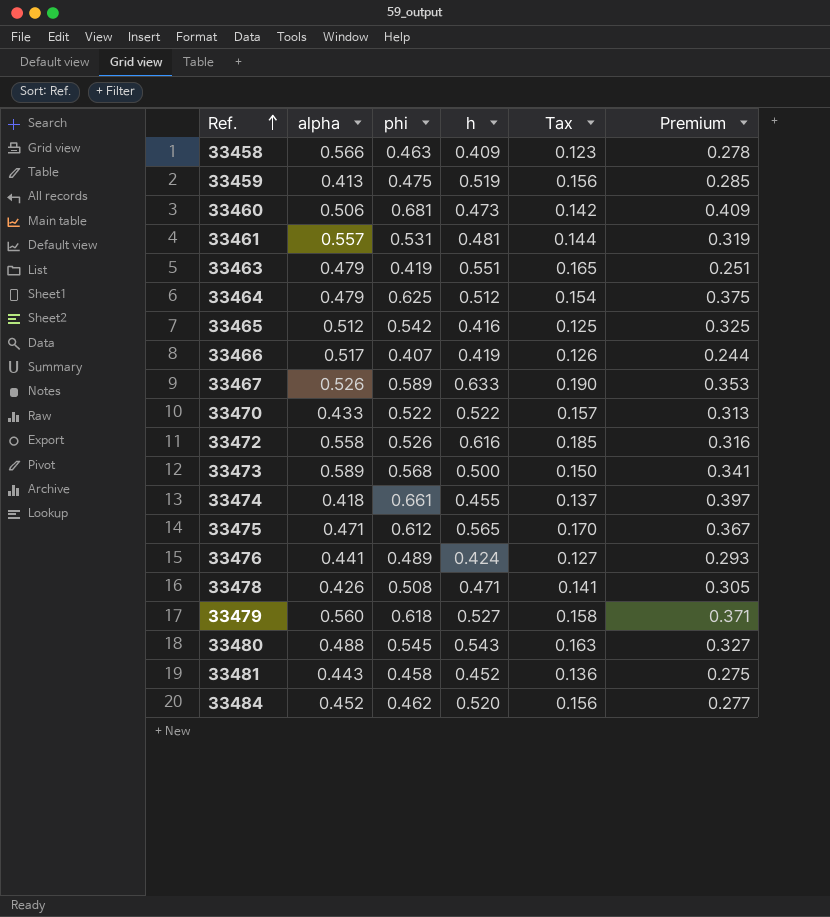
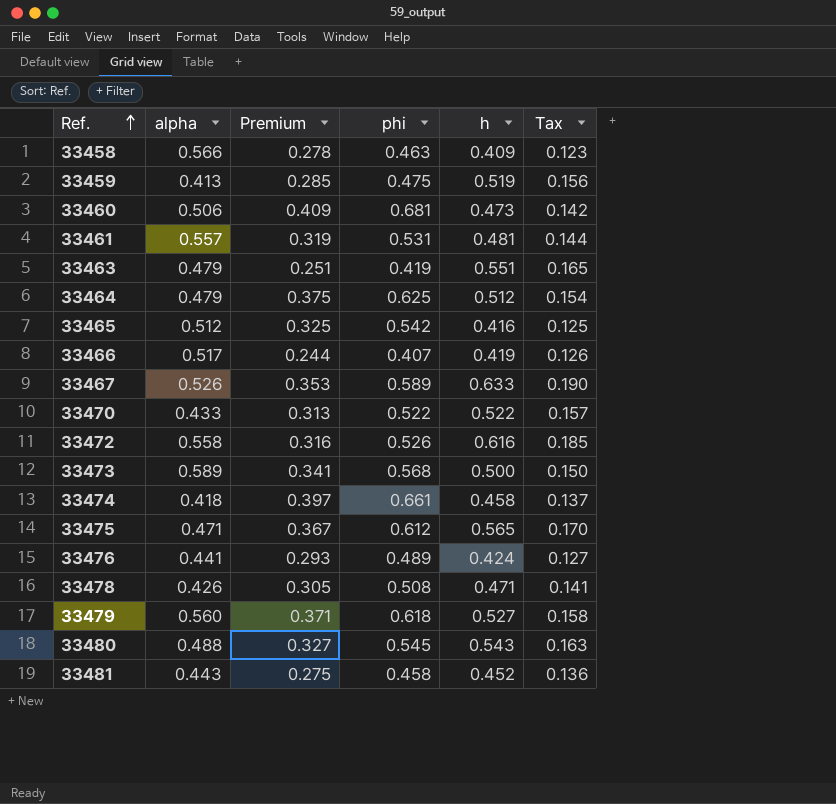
column Premium | position: 6 -> 3
row 33484: 0.452 | 0.462 | 0.520 | 0.156 | 0.277 -> none
33474 | h: 0.455 -> 0.458

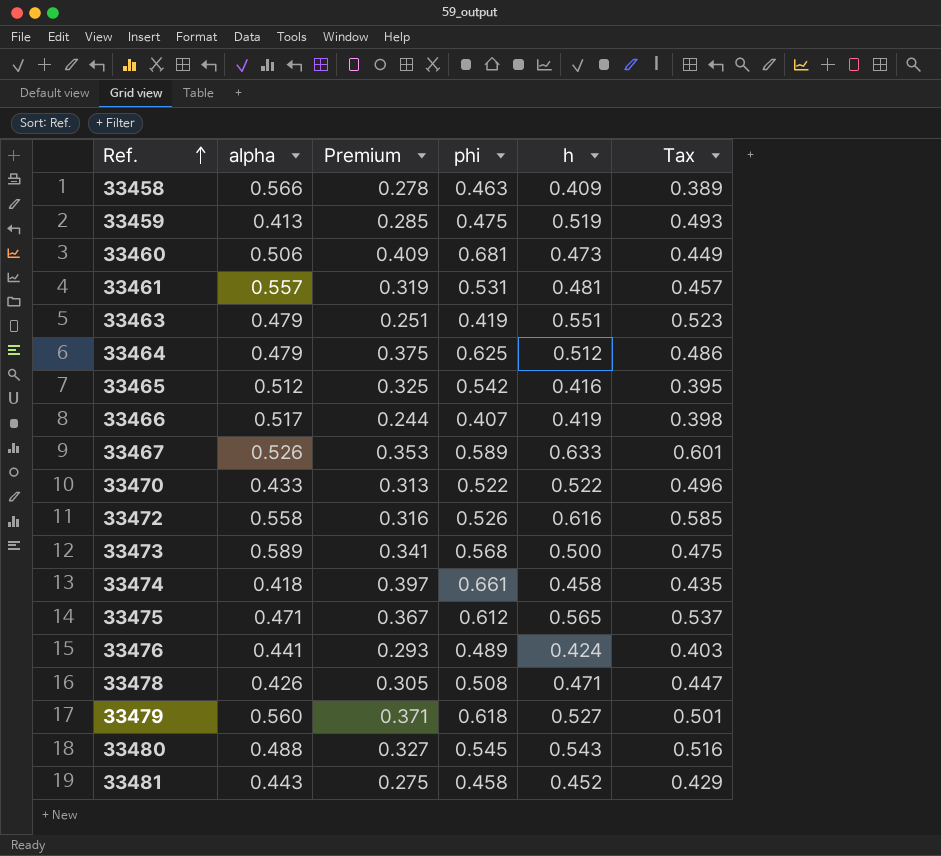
column Tax | formula: [h] * 0.3 -> [h] * 0.95

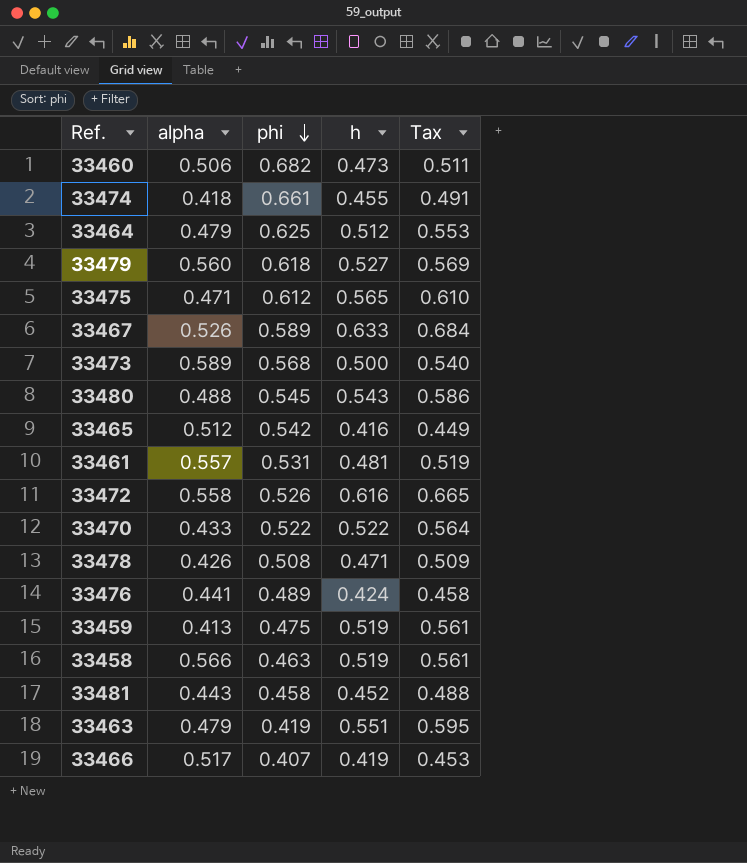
row order: Ref. ascending -> phi descending
column Premium | formula: [phi] * 0.6 -> none
column Tax | formula: [h] * 0.95 -> [h] * 1.08
33460 | phi: 0.681 -> 0.682
33474 | h: 0.458 -> 0.455
33458 | h: 0.409 -> 0.519

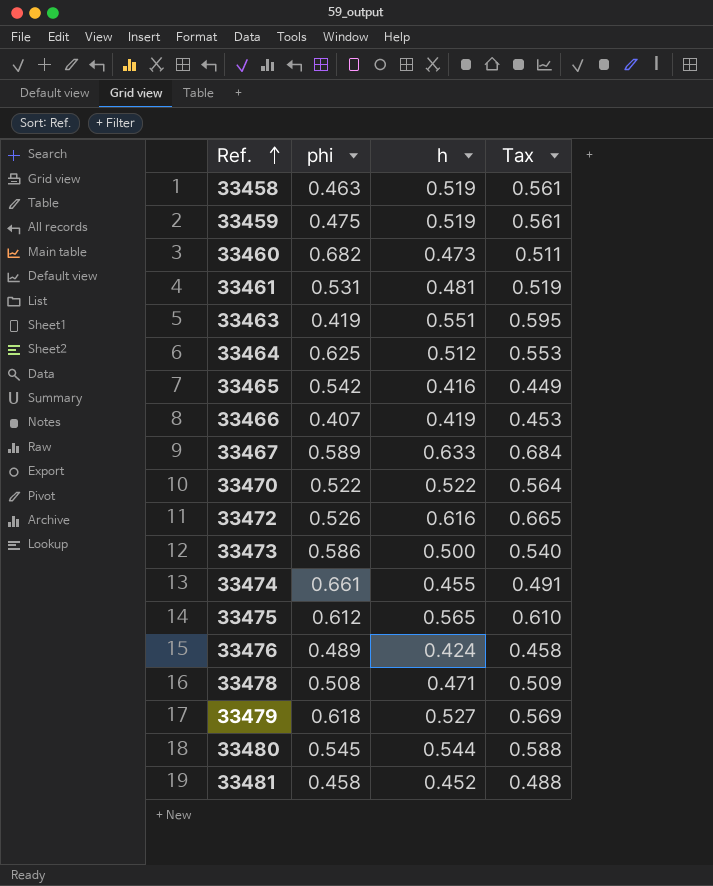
row order: phi descending -> Ref. ascending
column alpha | position: 2 -> none
33473 | phi: 0.568 -> 0.586
33480 | h: 0.543 -> 0.544
33480 | Tax: 0.586 -> 0.588

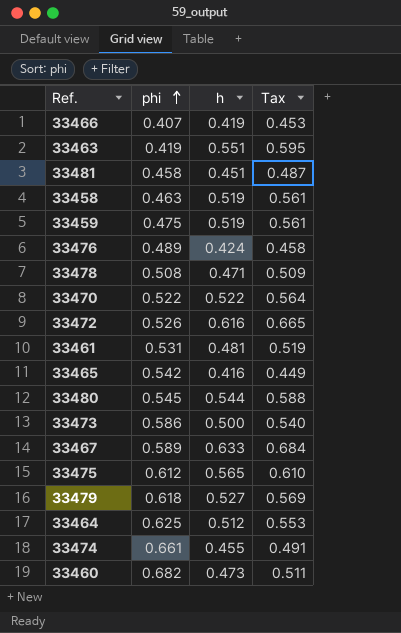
row order: Ref. ascending -> phi ascending
33481 | h: 0.452 -> 0.451
33481 | Tax: 0.488 -> 0.487

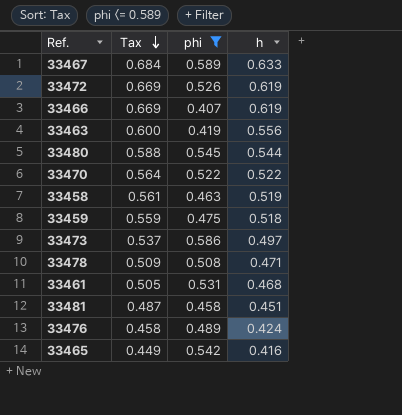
filter: none -> phi <= 0.589
row order: phi ascending -> Tax descending
column Tax | position: 4 -> 2
33472 | Tax: 0.665 -> 0.669
33472 | h: 0.616 -> 0.619
33466 | Tax: 0.453 -> 0.669
33466 | h: 0.419 -> 0.619
33463 | Tax: 0.595 -> 0.600
33463 | h: 0.551 -> 0.556
33459 | Tax: 0.561 -> 0.559
33459 | h: 0.519 -> 0.518
33473 | Tax: 0.540 -> 0.537
33473 | h: 0.500 -> 0.497
33461 | Tax: 0.519 -> 0.505
33461 | h: 0.481 -> 0.468

